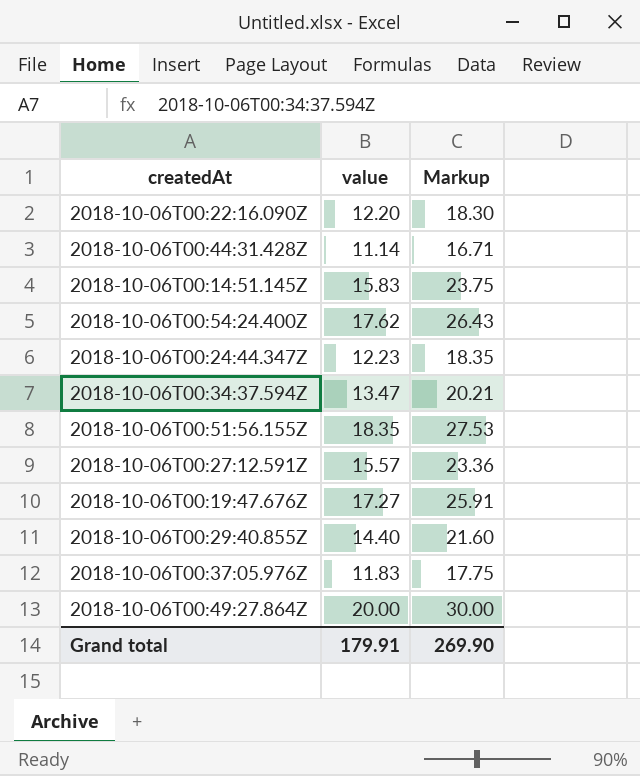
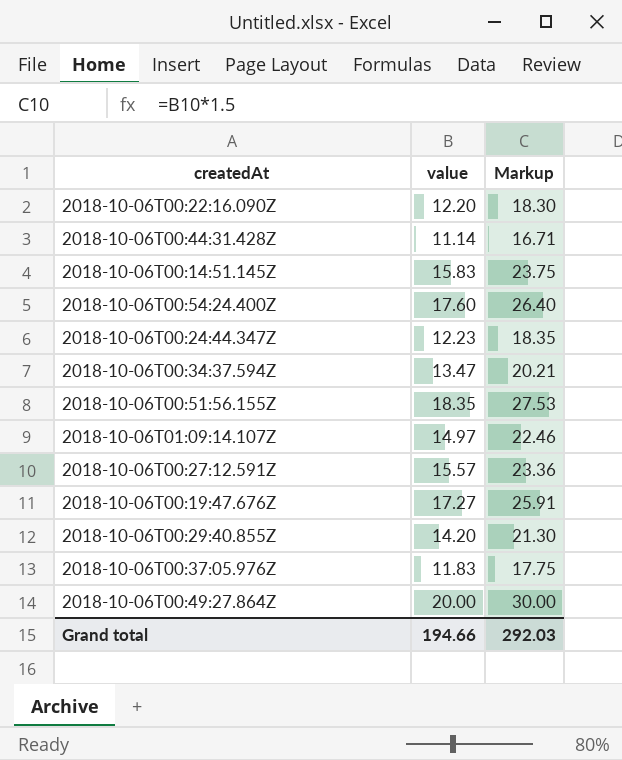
2018-10-06T00:54:24.400Z | value: 17.62 -> 17.60
2018-10-06T00:54:24.400Z | Markup: 26.43 -> 26.40
row 2018-10-06T01:09:14.107Z: none -> 14.97 | 22.46
2018-10-06T00:29:40.855Z | value: 14.40 -> 14.20
2018-10-06T00:29:40.855Z | Markup: 21.60 -> 21.30
Grand total | value: 179.91 -> 194.66
Grand total | Markup: 269.90 -> 292.03

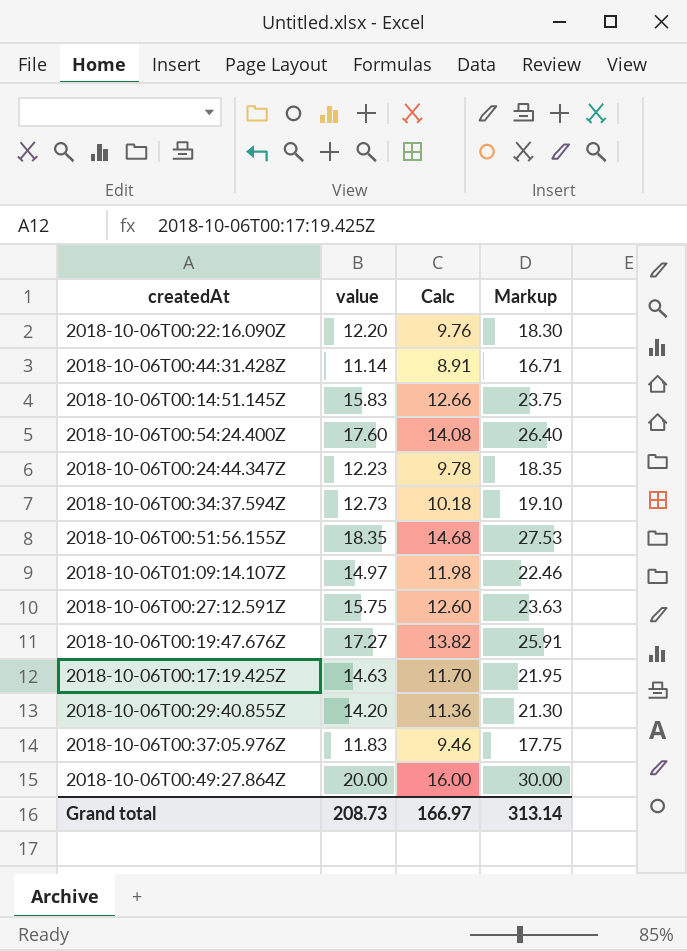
column Calc | formula: none -> [value] * 0.8
2018-10-06T00:34:37.594Z | value: 13.47 -> 12.73
2018-10-06T00:34:37.594Z | Markup: 20.21 -> 19.10
2018-10-06T00:27:12.591Z | value: 15.57 -> 15.75
2018-10-06T00:27:12.591Z | Markup: 23.36 -> 23.63
row 2018-10-06T00:17:19.425Z: none -> 14.63 | 11.70 | 21.95
Grand total | value: 194.66 -> 208.73
Grand total | Markup: 292.03 -> 313.14

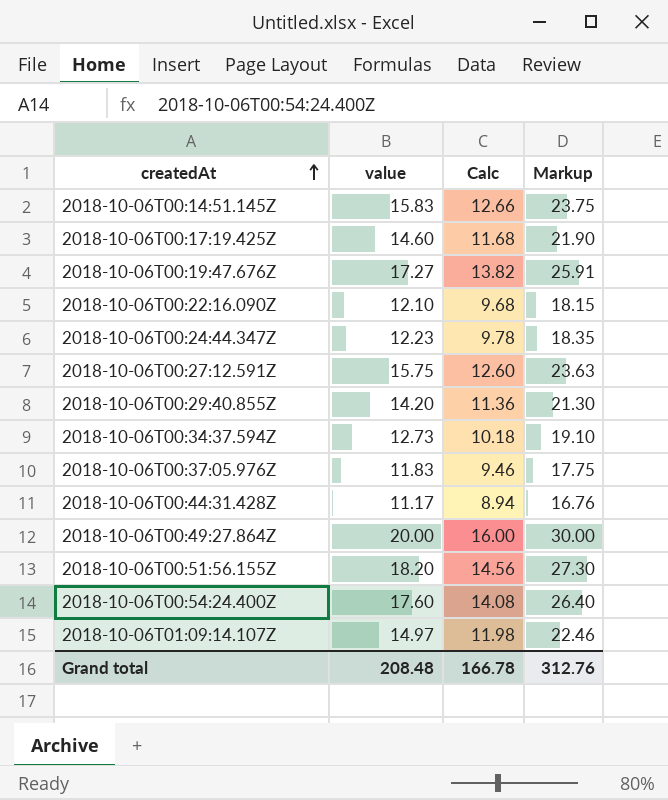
row order: none -> createdAt ascending
2018-10-06T00:17:19.425Z | value: 14.63 -> 14.60
2018-10-06T00:17:19.425Z | Calc: 11.70 -> 11.68
2018-10-06T00:17:19.425Z | Markup: 21.95 -> 21.90
2018-10-06T00:22:16.090Z | value: 12.20 -> 12.10
2018-10-06T00:22:16.090Z | Calc: 9.76 -> 9.68
2018-10-06T00:22:16.090Z | Markup: 18.30 -> 18.15
2018-10-06T00:44:31.428Z | value: 11.14 -> 11.17
2018-10-06T00:44:31.428Z | Calc: 8.91 -> 8.94
2018-10-06T00:44:31.428Z | Markup: 16.71 -> 16.76
2018-10-06T00:51:56.155Z | value: 18.35 -> 18.20
2018-10-06T00:51:56.155Z | Calc: 14.68 -> 14.56
2018-10-06T00:51:56.155Z | Markup: 27.53 -> 27.30
Grand total | value: 208.73 -> 208.48
Grand total | Calc: 166.97 -> 166.78
Grand total | Markup: 313.14 -> 312.76

